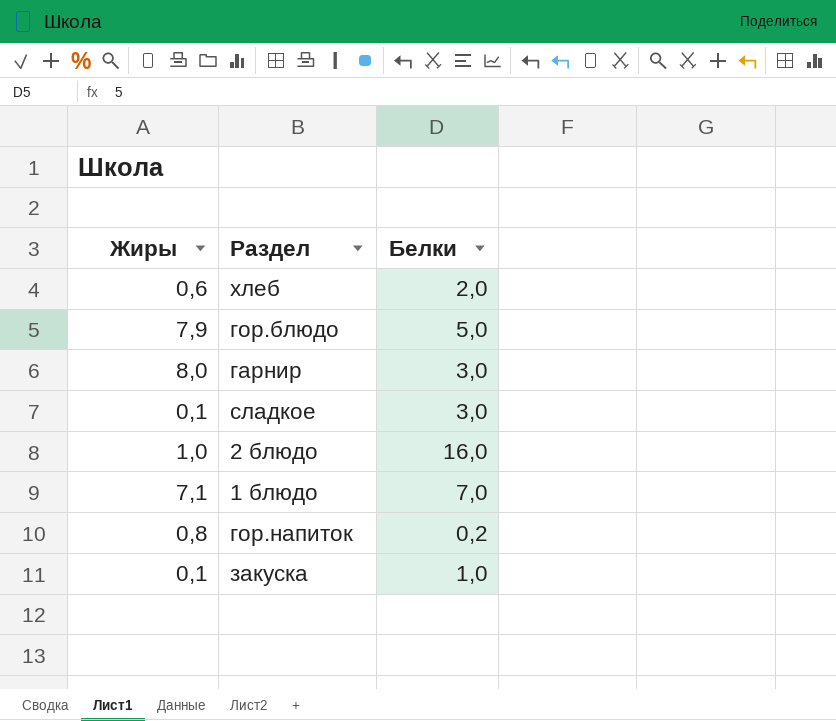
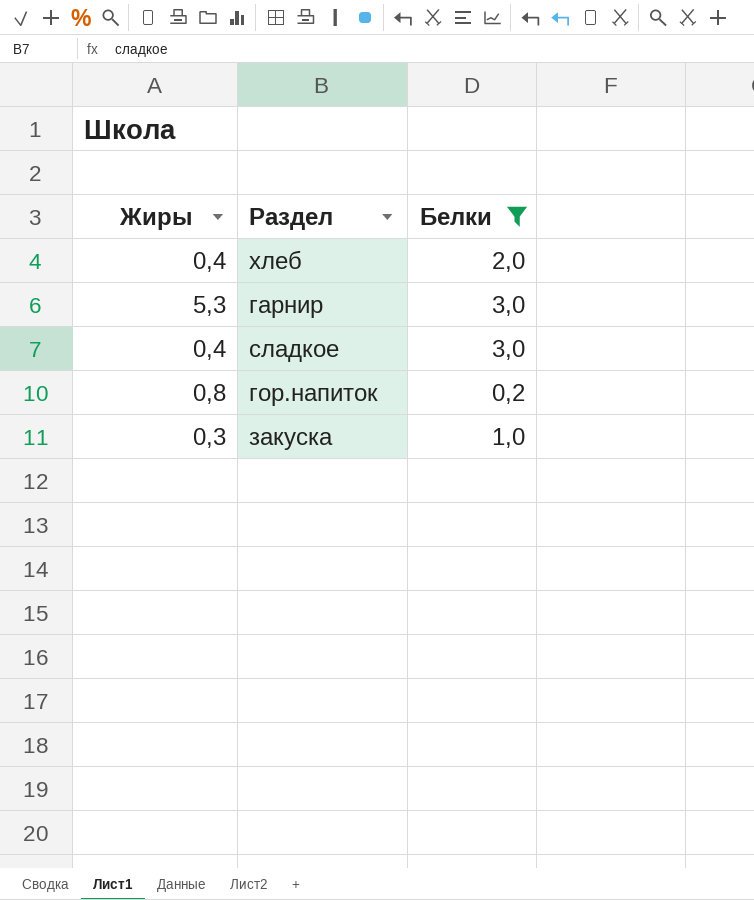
filter: none -> Белки <= 3,0
хлеб | Жиры: 0,6 -> 0,4
гарнир | Жиры: 8,0 -> 5,3
сладкое | Жиры: 0,1 -> 0,4
закуска | Жиры: 0,1 -> 0,3

